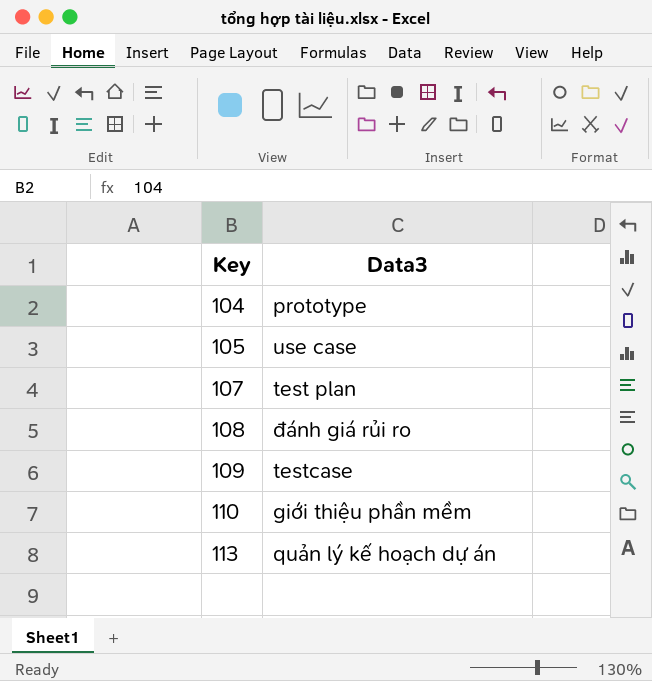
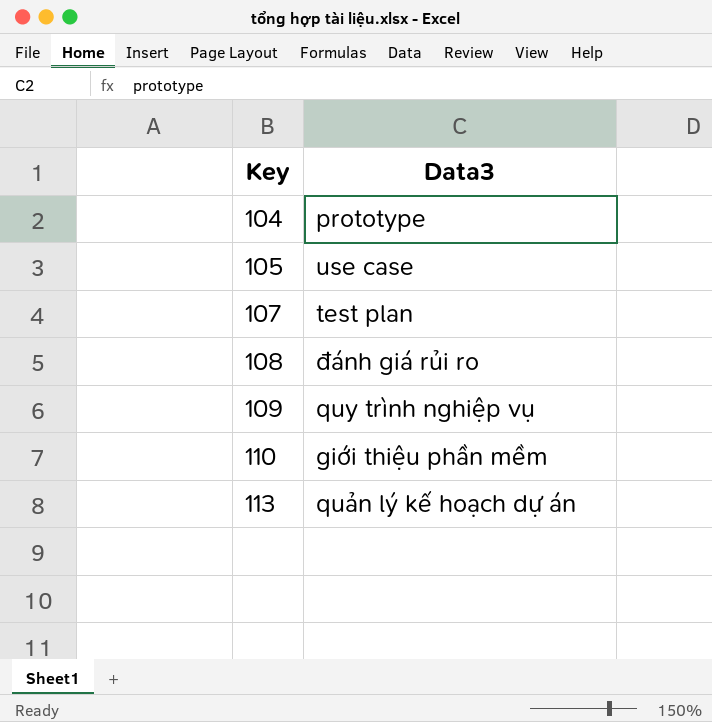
109 | Data3: testcase -> quy trình nghiệp vụ

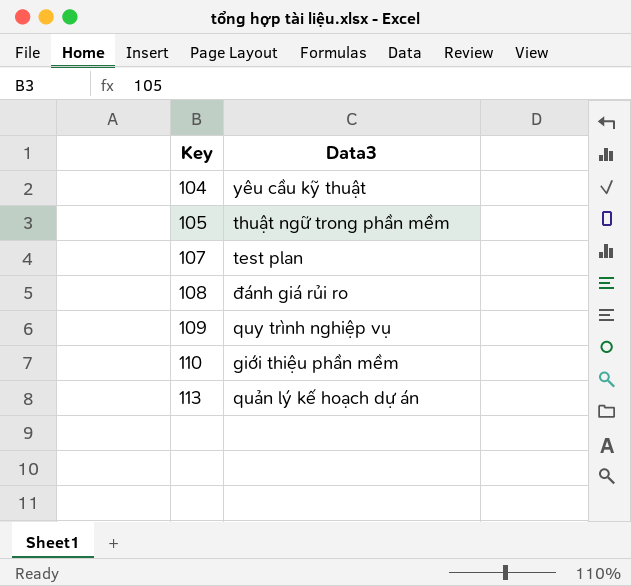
104 | Data3: prototype -> yêu cầu kỹ thuật
105 | Data3: use case -> thuật ngữ trong phần mềm

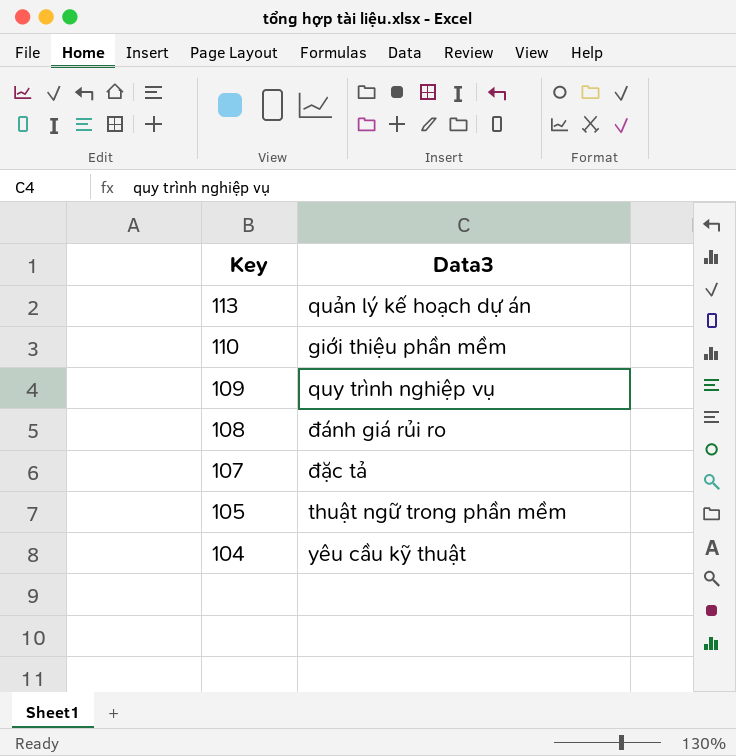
row order: Key ascending -> Key descending
107 | Data3: test plan -> đặc tả

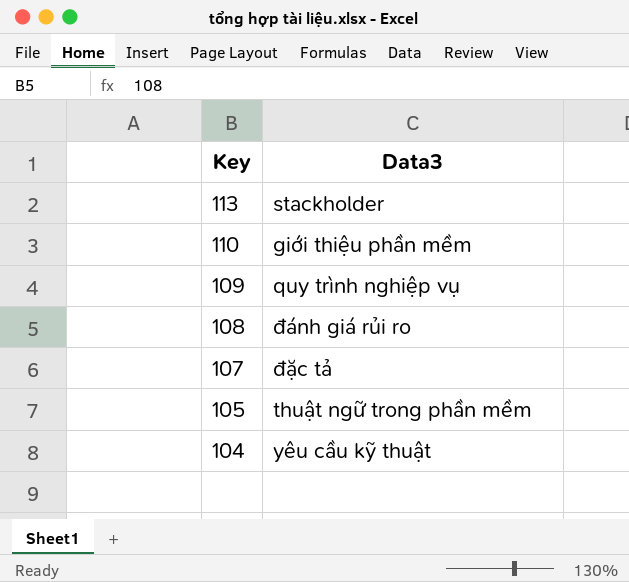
113 | Data3: quản lý kế hoạch dự án -> stackholder

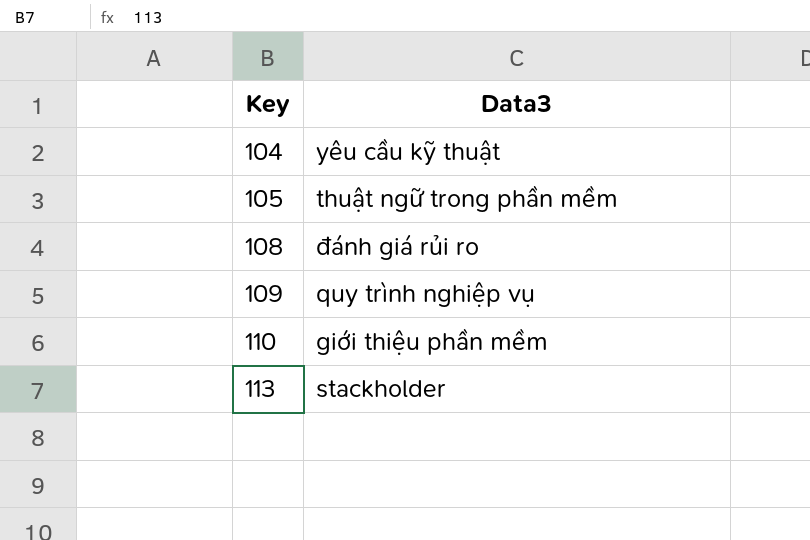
row order: Key descending -> Key ascending
row 107: đặc tả -> none

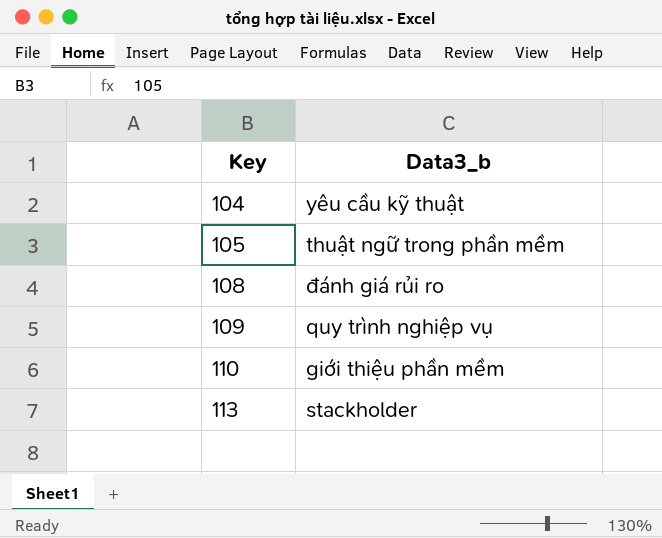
column name: Data3 -> Data3_b

